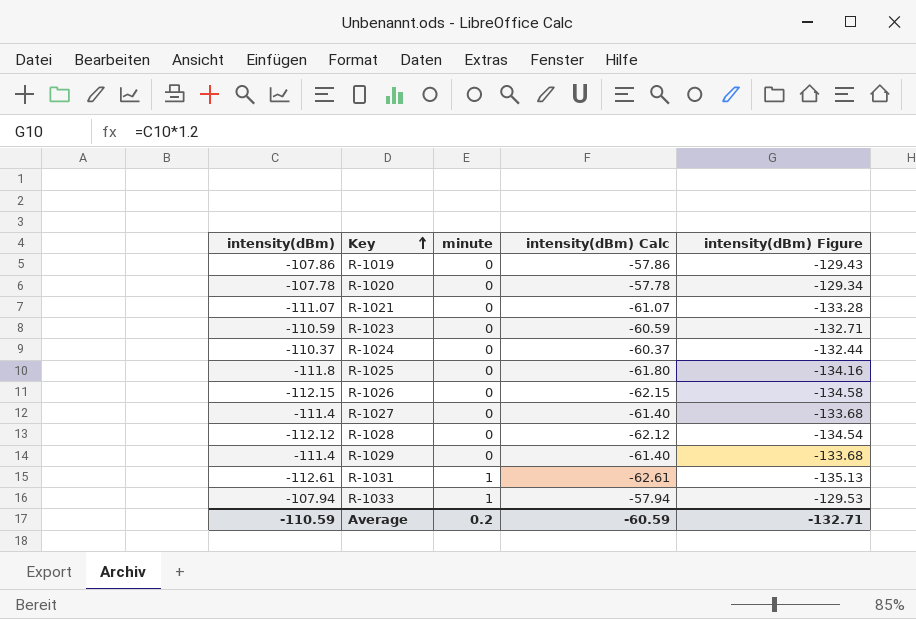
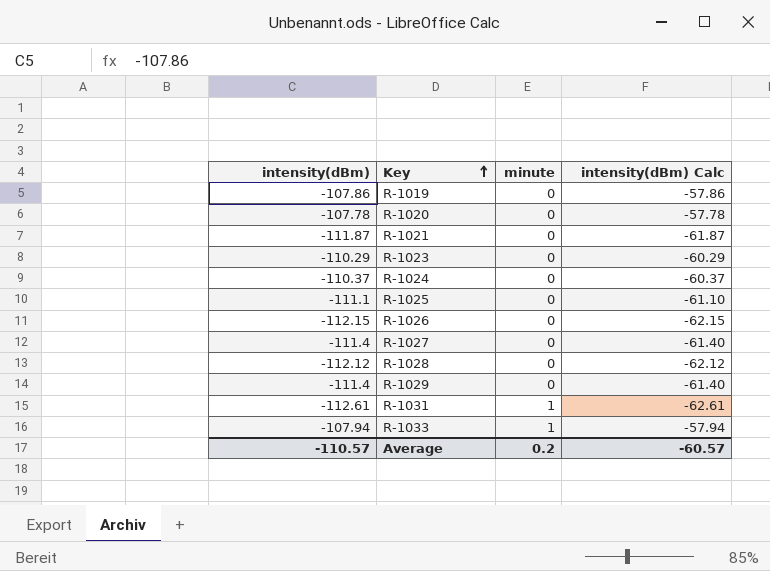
column intensity(dBm) Figure | formula: [intensity(dBm)] * 1.2 -> none
R-1021 | intensity(dBm): -111.07 -> -111.87
R-1021 | intensity(dBm) Calc: -61.07 -> -61.87
R-1023 | intensity(dBm): -110.59 -> -110.29
R-1023 | intensity(dBm) Calc: -60.59 -> -60.29
R-1025 | intensity(dBm): -111.8 -> -111.1
R-1025 | intensity(dBm) Calc: -61.80 -> -61.10
Average | intensity(dBm): -110.59 -> -110.57
Average | intensity(dBm) Calc: -60.59 -> -60.57

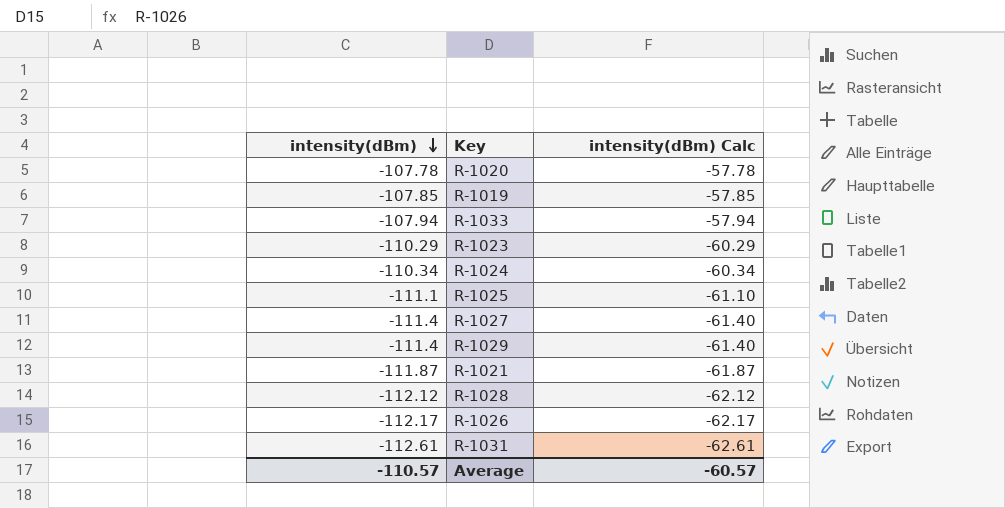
row order: Key ascending -> intensity(dBm) descending
column minute | position: 3 -> none
R-1019 | intensity(dBm): -107.86 -> -107.85
R-1019 | intensity(dBm) Calc: -57.86 -> -57.85
R-1024 | intensity(dBm): -110.37 -> -110.34
R-1024 | intensity(dBm) Calc: -60.37 -> -60.34
R-1026 | intensity(dBm): -112.15 -> -112.17
R-1026 | intensity(dBm) Calc: -62.15 -> -62.17

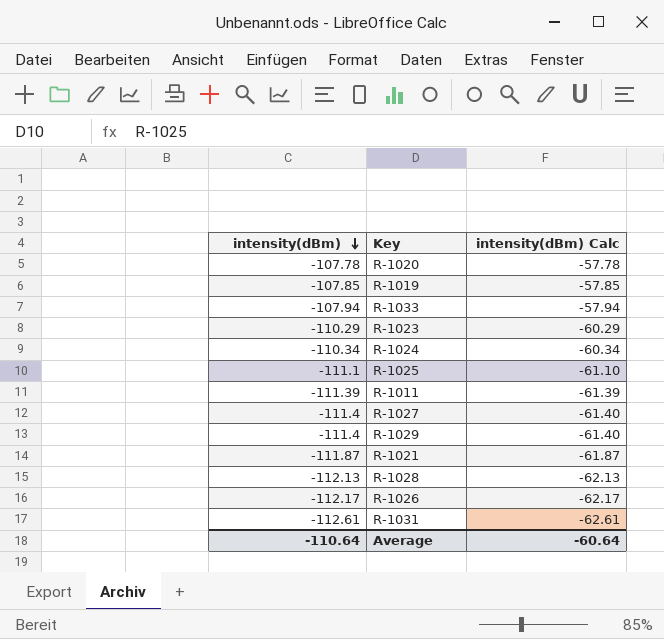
row R-1011: none -> -111.39 | -61.39
R-1028 | intensity(dBm): -112.12 -> -112.13
R-1028 | intensity(dBm) Calc: -62.12 -> -62.13
Average | intensity(dBm): -110.57 -> -110.64
Average | intensity(dBm) Calc: -60.57 -> -60.64

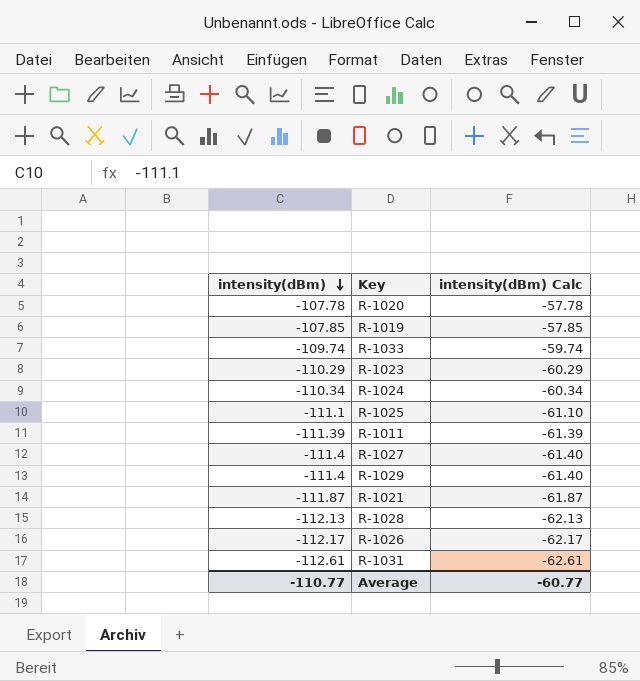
R-1033 | intensity(dBm): -107.94 -> -109.74
R-1033 | intensity(dBm) Calc: -57.94 -> -59.74
Average | intensity(dBm): -110.64 -> -110.77
Average | intensity(dBm) Calc: -60.64 -> -60.77

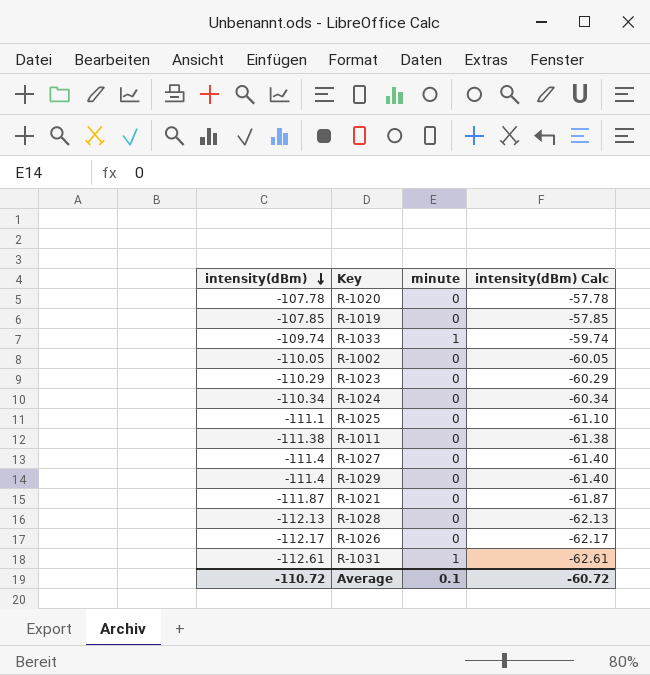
column minute | position: none -> 3
row R-1002: none -> -110.05 | 0 | -60.05
R-1011 | intensity(dBm): -111.39 -> -111.38
R-1011 | intensity(dBm) Calc: -61.39 -> -61.38
Average | intensity(dBm): -110.77 -> -110.72
Average | intensity(dBm) Calc: -60.77 -> -60.72

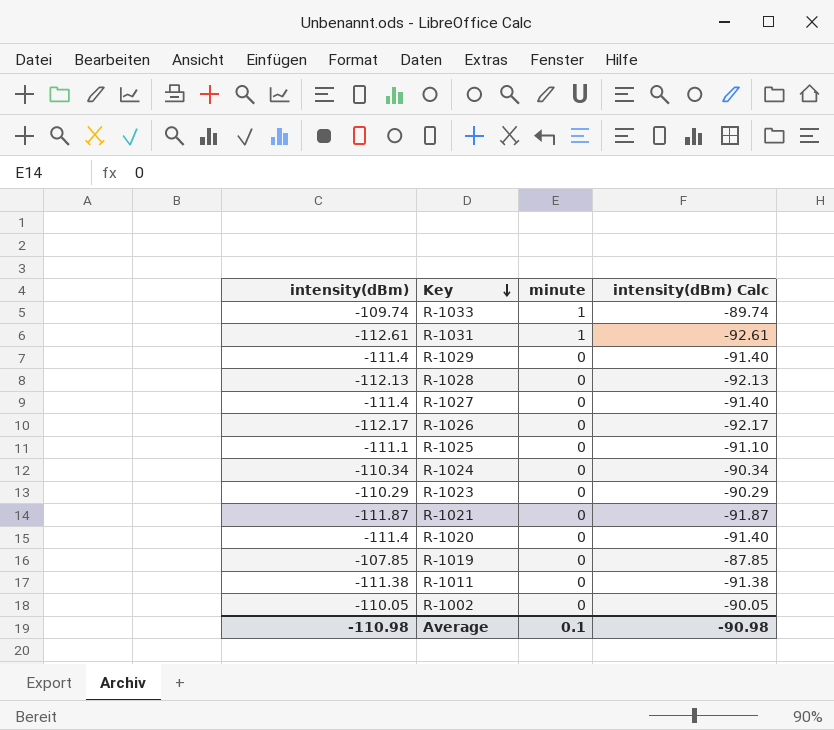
row order: intensity(dBm) descending -> Key descending
column intensity(dBm) Calc | formula: [intensity(dBm)] + 50 -> [intensity(dBm)] + 20
R-1020 | intensity(dBm): -107.78 -> -111.4
Average | intensity(dBm): -110.72 -> -110.98
Average | intensity(dBm) Calc: -60.72 -> -90.98

